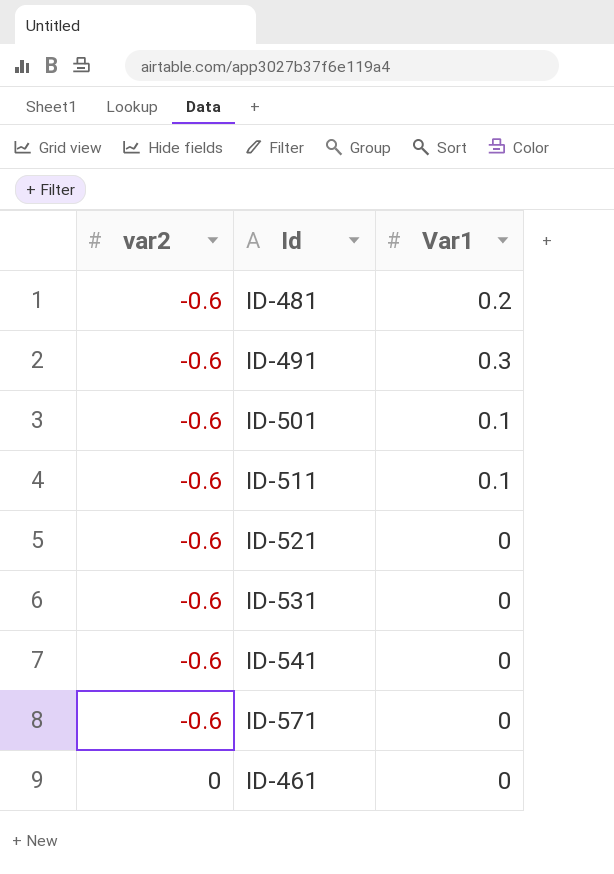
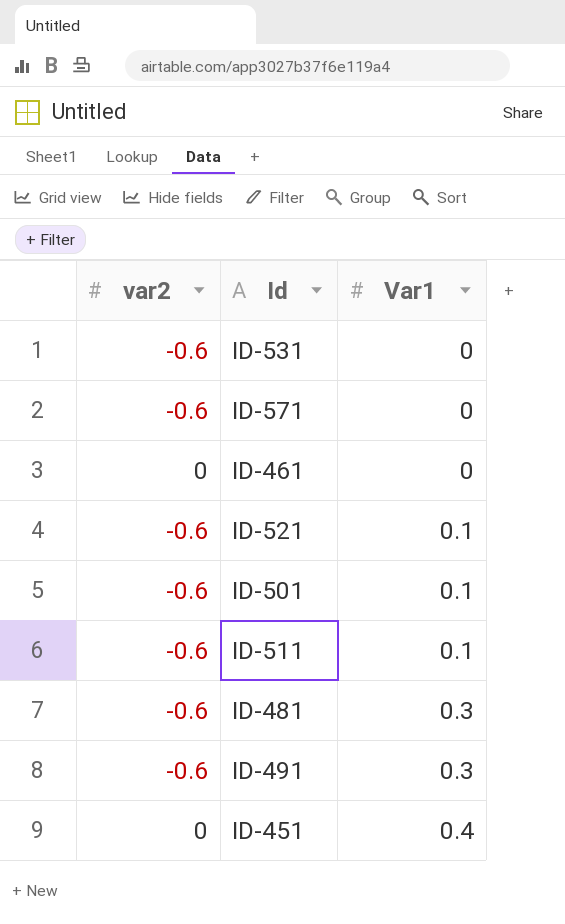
row order: var2 ascending -> Var1 ascending
row ID-541: -0.6 | 0 -> none
ID-521 | Var1: 0 -> 0.1
ID-481 | Var1: 0.2 -> 0.3
row ID-451: none -> 0 | 0.4

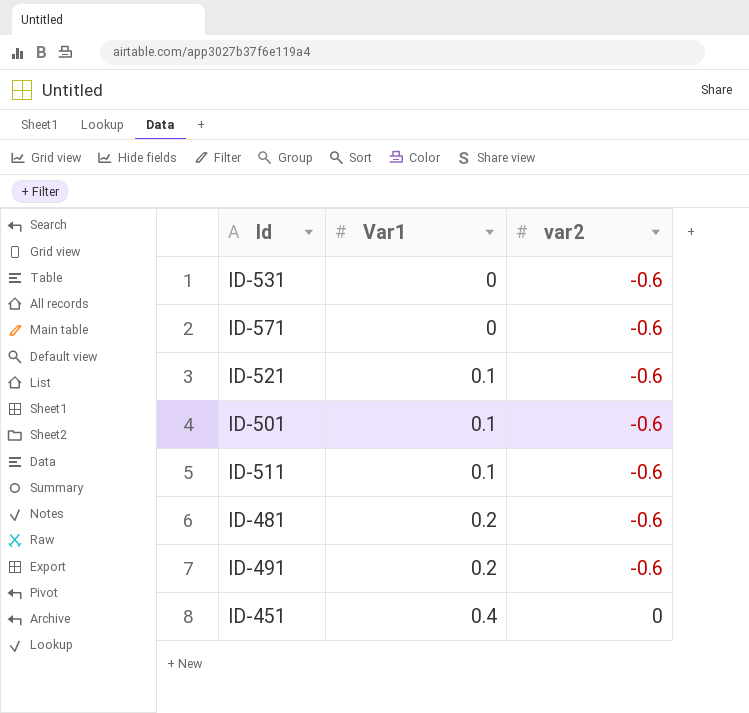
column var2 | position: 1 -> 3
row ID-461: 0 | 0 -> none
ID-481 | Var1: 0.3 -> 0.2
ID-491 | Var1: 0.3 -> 0.2

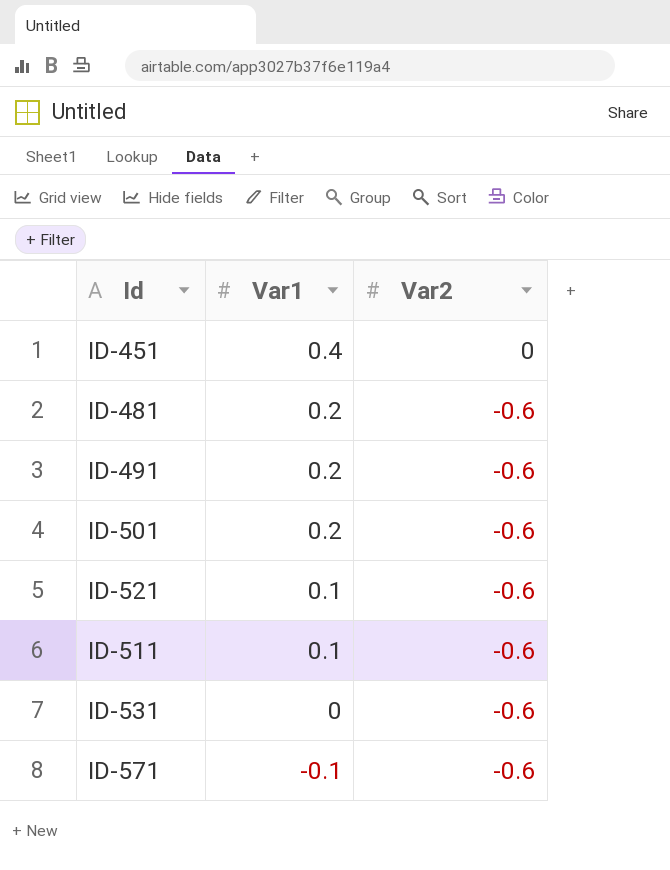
row order: Var1 ascending -> Var1 descending
column name: var2 -> Var2
ID-501 | Var1: 0.1 -> 0.2
ID-571 | Var1: 0 -> -0.1

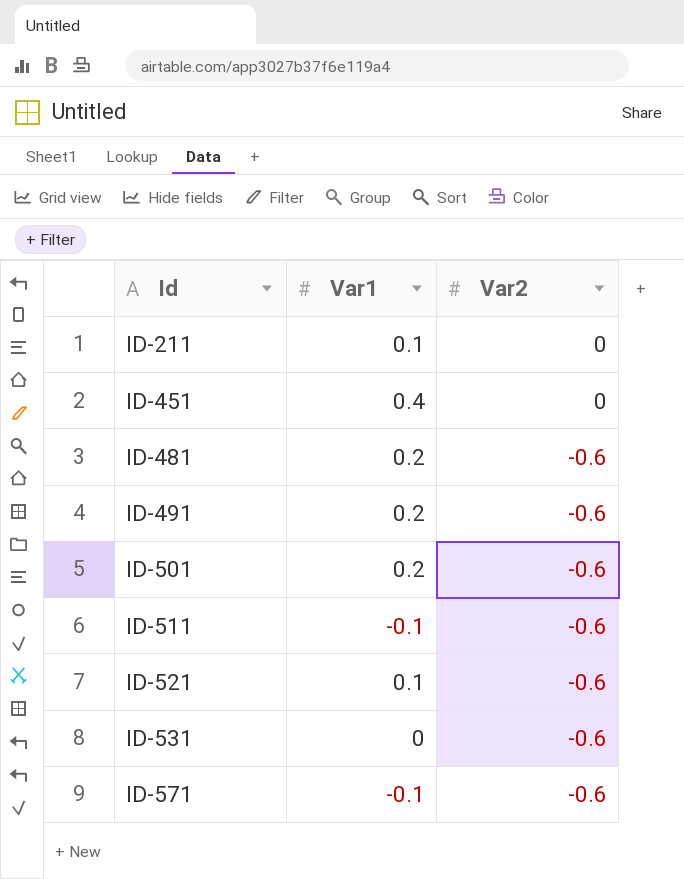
row order: Var1 descending -> Id ascending
row ID-211: none -> 0.1 | 0
ID-511 | Var1: 0.1 -> -0.1

